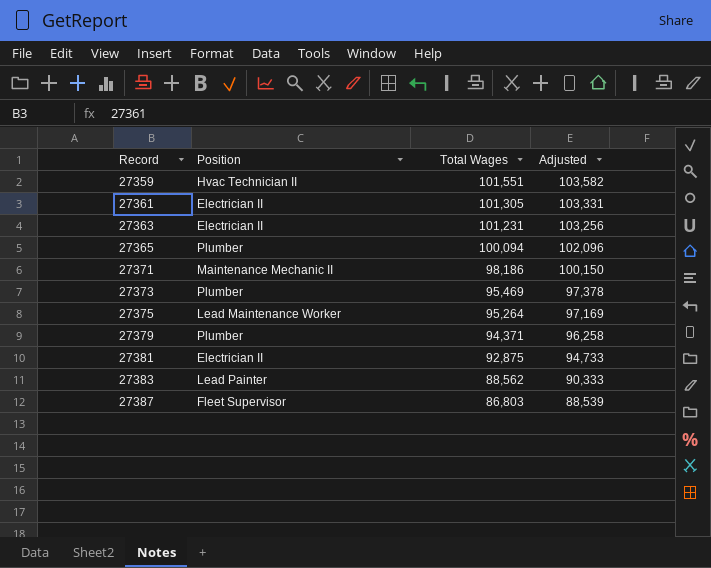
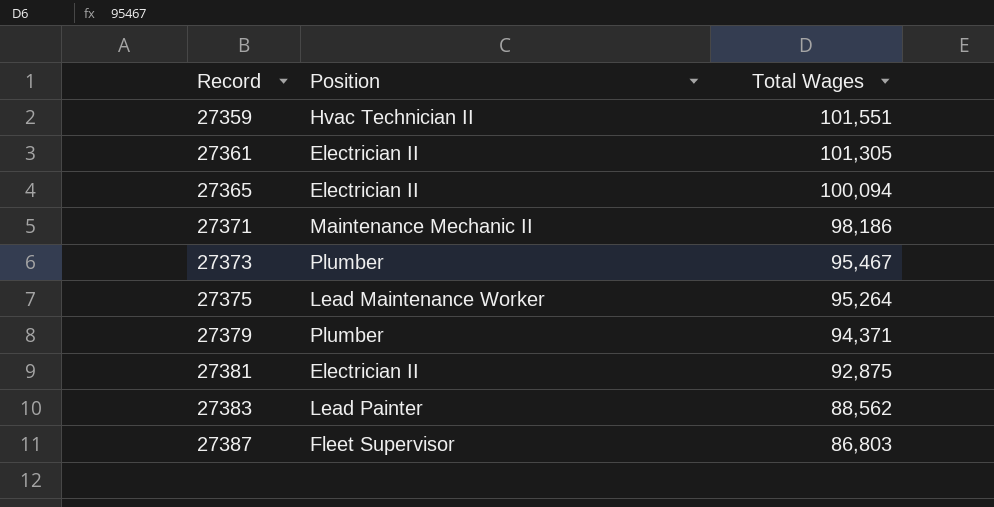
column Adjusted | formula: [Total Wages] * 1.02 -> none
row 27363: Electrician II | 101,231 | 103,256 -> none
27365 | Position: Plumber -> Electrician II
27373 | Total Wages: 95,469 -> 95,467

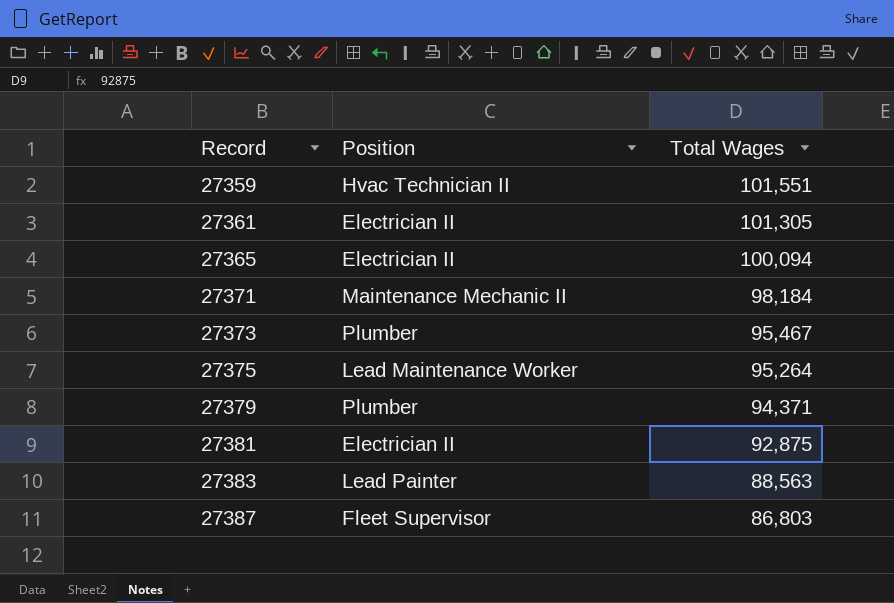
27371 | Total Wages: 98,186 -> 98,184
27383 | Total Wages: 88,562 -> 88,563

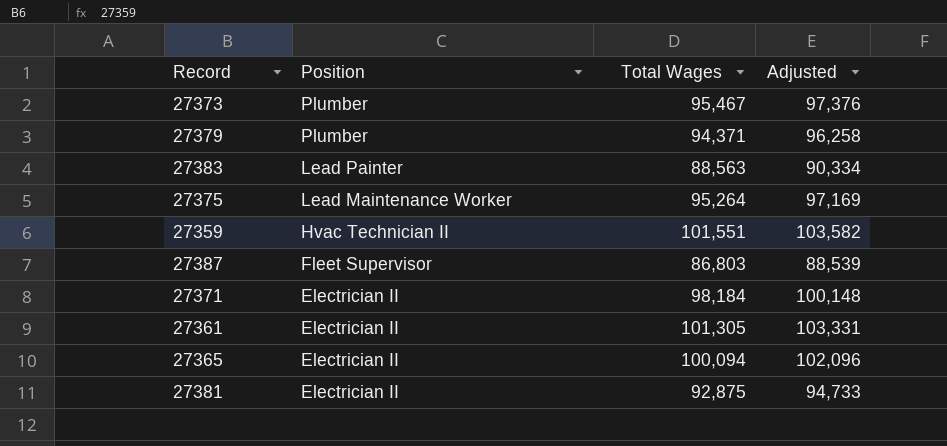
row order: Record ascending -> Position descending
column Adjusted | formula: none -> [Total Wages] * 1.02
27371 | Position: Maintenance Mechanic II -> Electrician II

